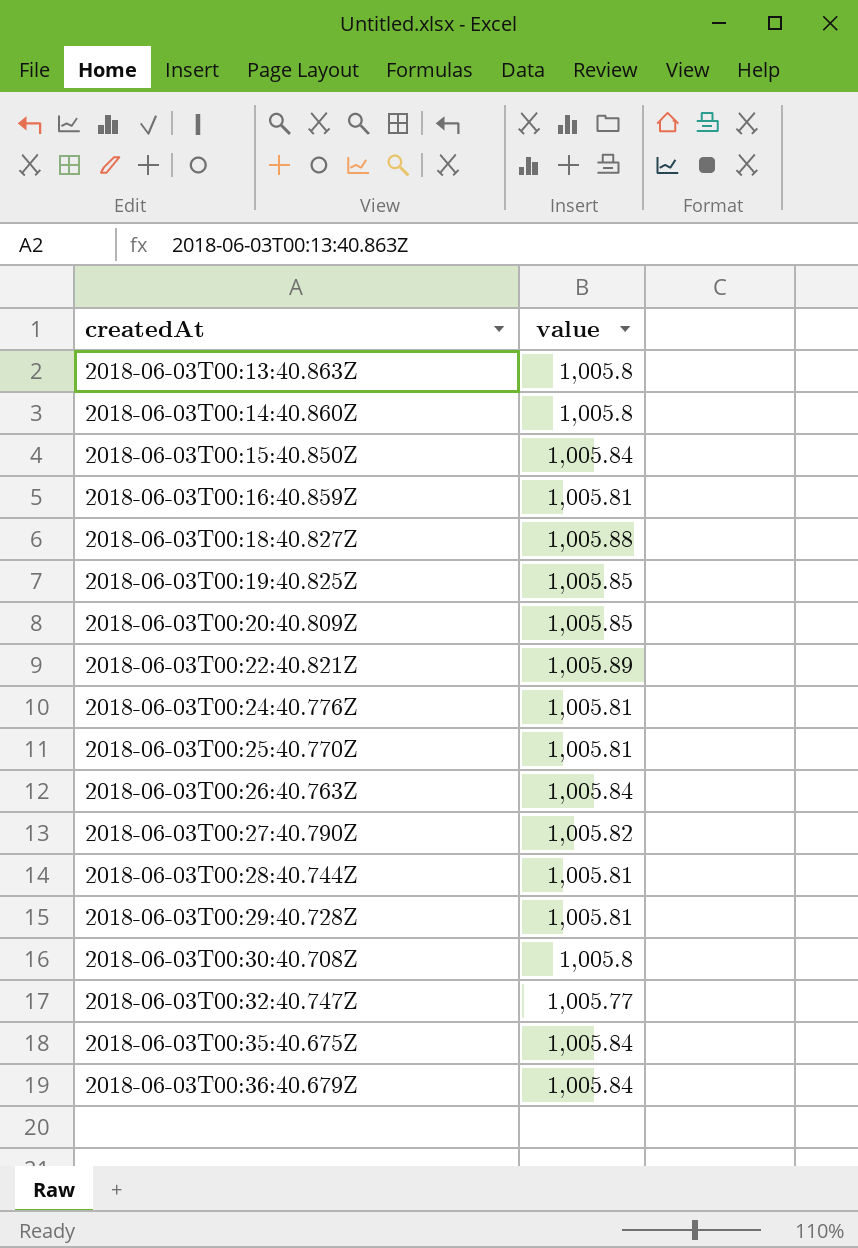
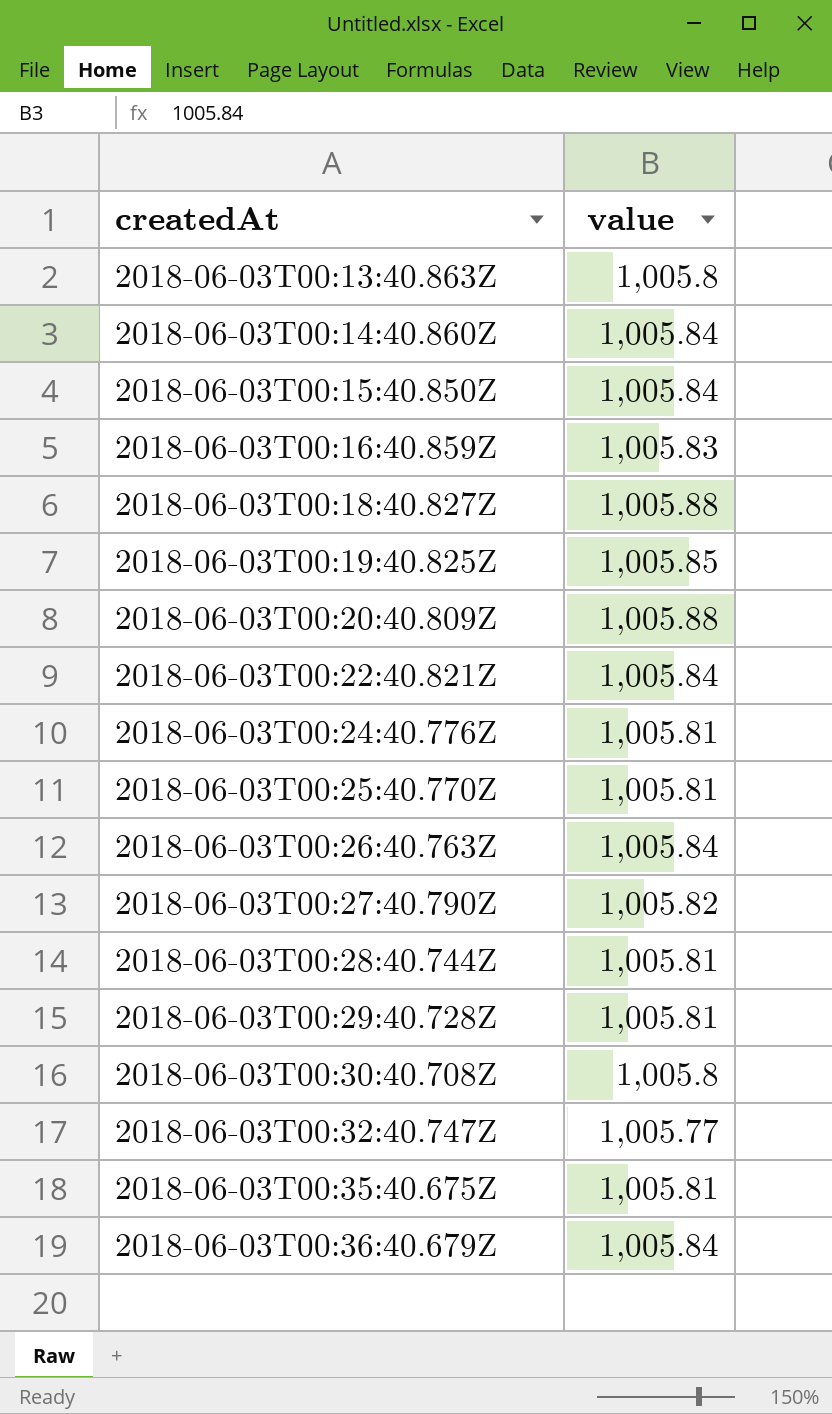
2018-06-03T00:14:40.860Z | value: 1,005.8 -> 1,005.84
2018-06-03T00:16:40.859Z | value: 1,005.81 -> 1,005.83
2018-06-03T00:20:40.809Z | value: 1,005.85 -> 1,005.88
2018-06-03T00:22:40.821Z | value: 1,005.89 -> 1,005.84
2018-06-03T00:35:40.675Z | value: 1,005.84 -> 1,005.81

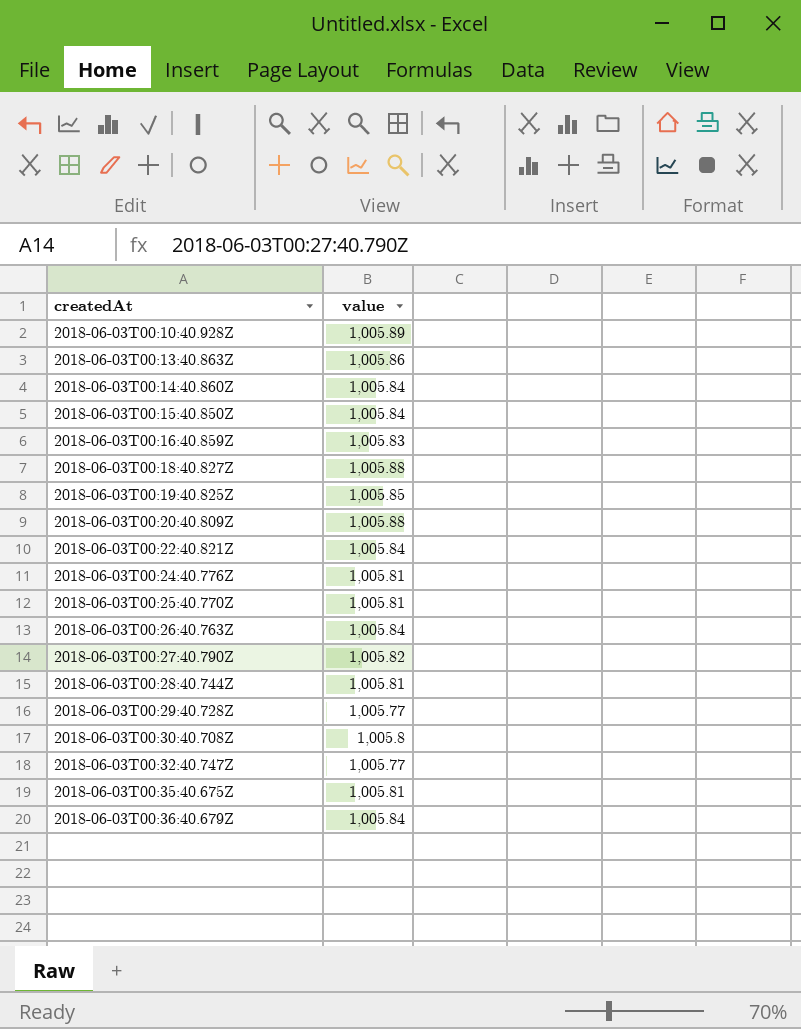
row 2018-06-03T00:10:40.928Z: none -> 1,005.89
2018-06-03T00:13:40.863Z | value: 1,005.8 -> 1,005.86
2018-06-03T00:29:40.728Z | value: 1,005.81 -> 1,005.77

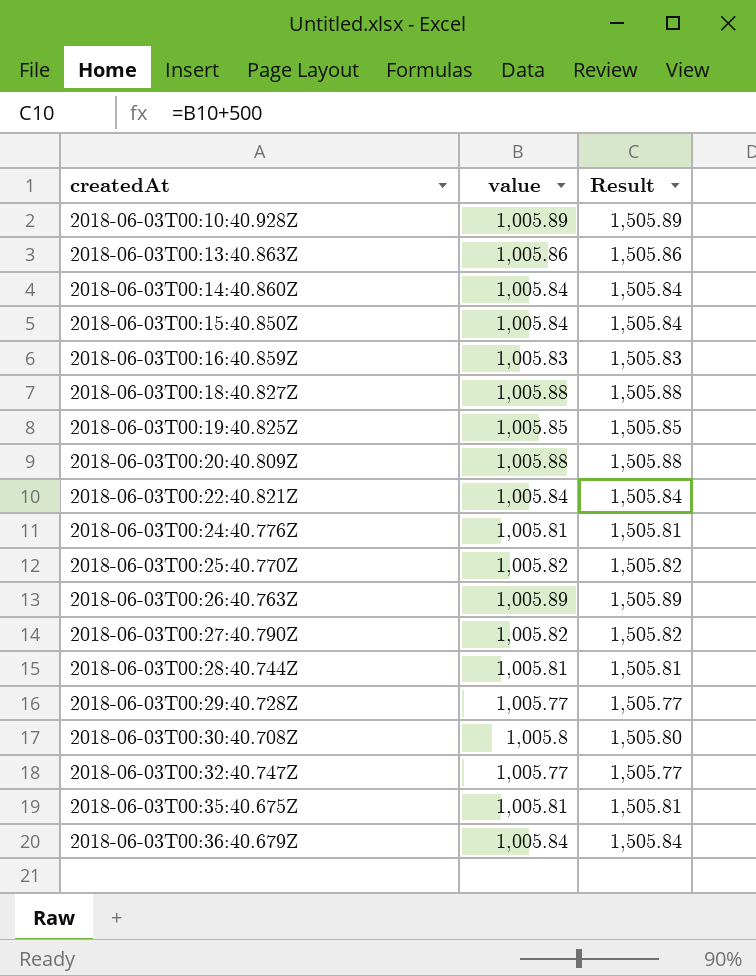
column Result | formula: none -> [value] + 500
2018-06-03T00:25:40.770Z | value: 1,005.81 -> 1,005.82
2018-06-03T00:26:40.763Z | value: 1,005.84 -> 1,005.89

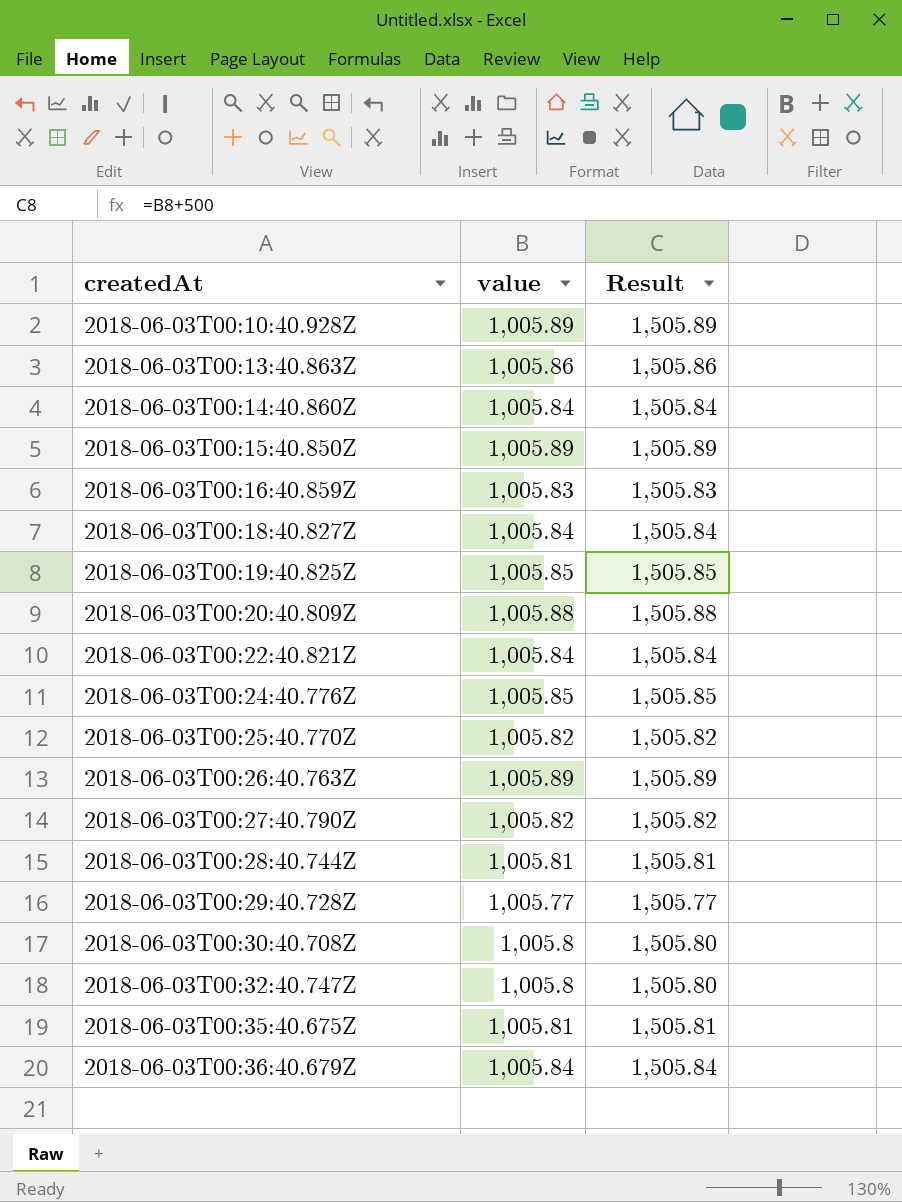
2018-06-03T00:15:40.850Z | value: 1,005.84 -> 1,005.89
2018-06-03T00:15:40.850Z | Result: 1,505.84 -> 1,505.89
2018-06-03T00:18:40.827Z | value: 1,005.88 -> 1,005.84
2018-06-03T00:18:40.827Z | Result: 1,505.88 -> 1,505.84
2018-06-03T00:24:40.776Z | value: 1,005.81 -> 1,005.85
2018-06-03T00:24:40.776Z | Result: 1,505.81 -> 1,505.85
2018-06-03T00:32:40.747Z | value: 1,005.77 -> 1,005.8
2018-06-03T00:32:40.747Z | Result: 1,505.77 -> 1,505.80

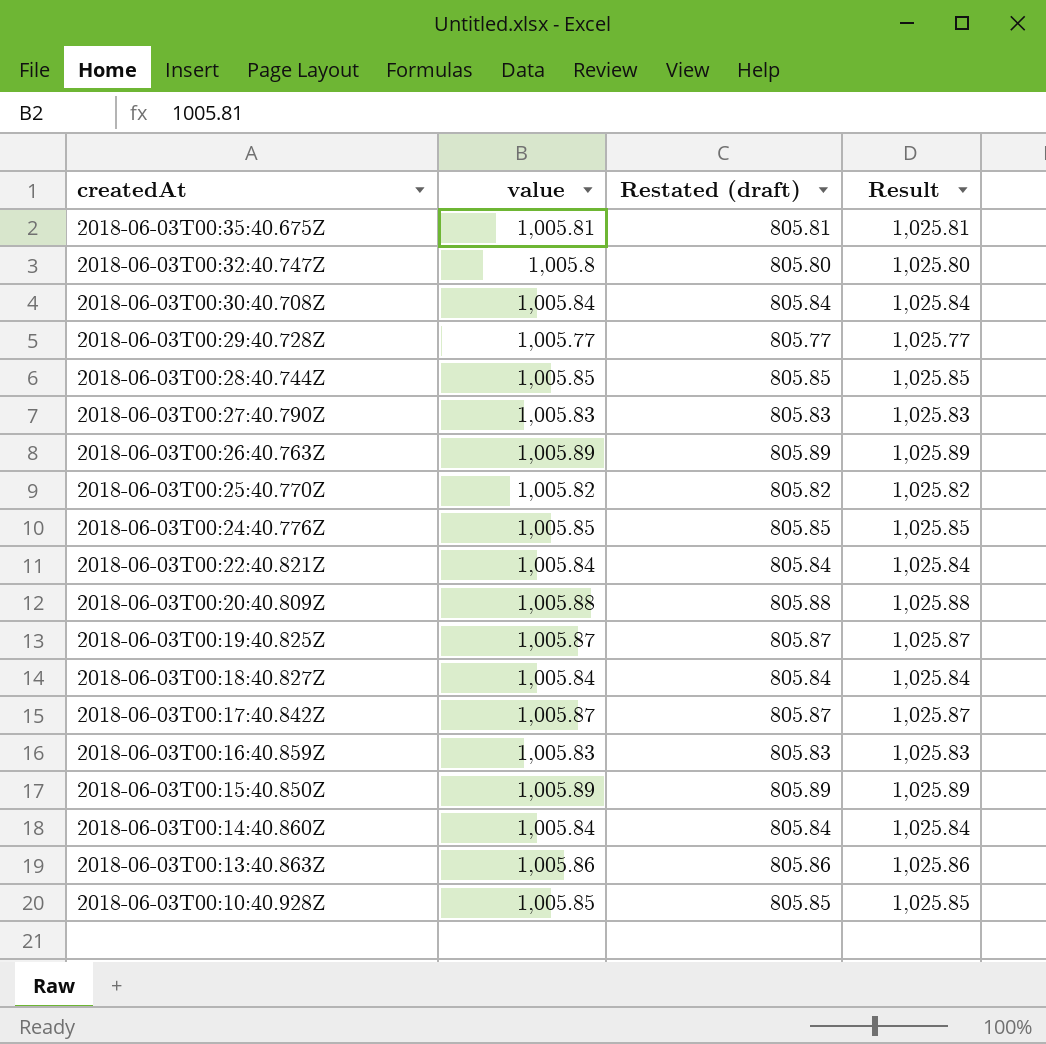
row order: createdAt ascending -> createdAt descending
column Restated (draft) | formula: none -> [value] - 200
column Result | formula: [value] + 500 -> [value] + 20
row 2018-06-03T00:36:40.679Z: 1,005.84 | 1,505.84 -> none
2018-06-03T00:30:40.708Z | value: 1,005.8 -> 1,005.84
2018-06-03T00:28:40.744Z | value: 1,005.81 -> 1,005.85
2018-06-03T00:27:40.790Z | value: 1,005.82 -> 1,005.83
2018-06-03T00:19:40.825Z | value: 1,005.85 -> 1,005.87
row 2018-06-03T00:17:40.842Z: none -> 1,005.87 | 805.87 | 1,025.87
2018-06-03T00:10:40.928Z | value: 1,005.89 -> 1,005.85

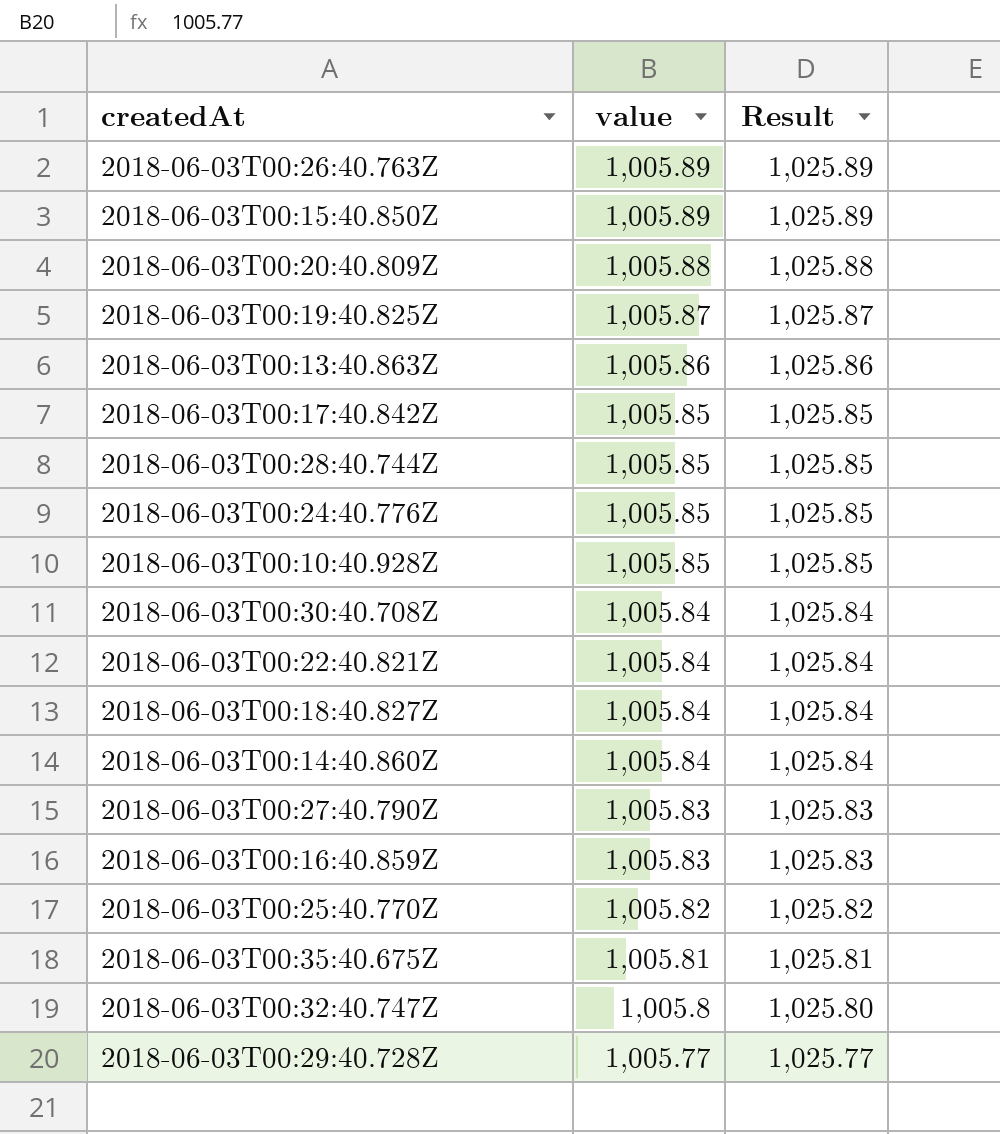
row order: createdAt descending -> value descending
column Restated (draft) | formula: [value] - 200 -> none
2018-06-03T00:17:40.842Z | value: 1,005.87 -> 1,005.85
2018-06-03T00:17:40.842Z | Result: 1,025.87 -> 1,025.85

